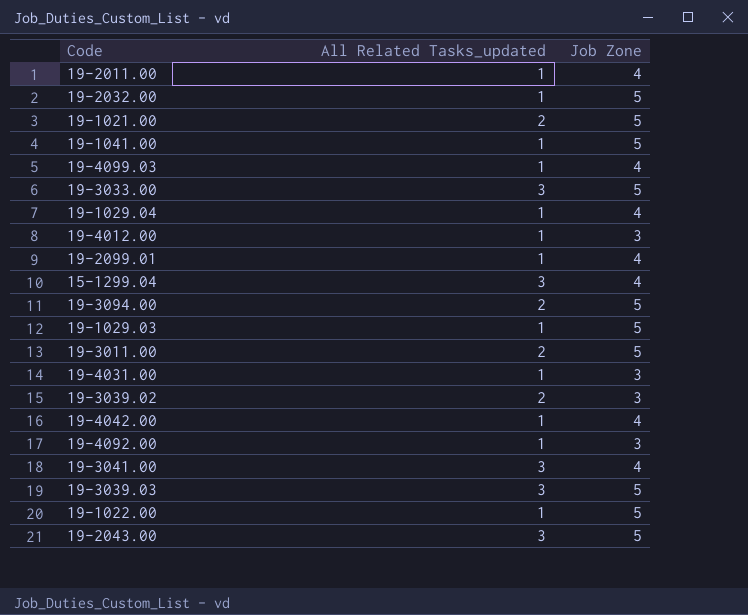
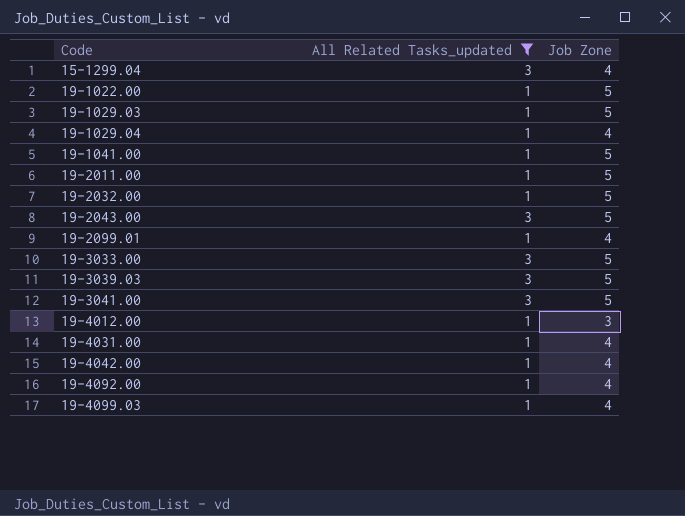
filter: none -> All Related Tasks_updated != 2
row order: none -> Code ascending
19-2011.00 | Job Zone: 4 -> 5
19-3041.00 | Job Zone: 4 -> 5
19-4031.00 | Job Zone: 3 -> 4
19-4092.00 | Job Zone: 3 -> 4

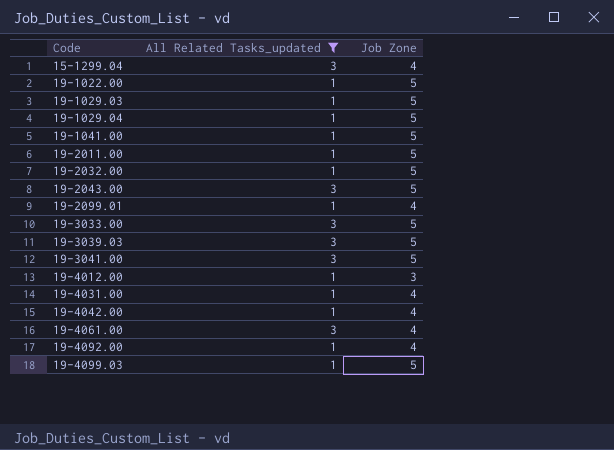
19-1029.04 | Job Zone: 4 -> 5
row 19-4061.00: none -> 3 | 4
19-4099.03 | Job Zone: 4 -> 5

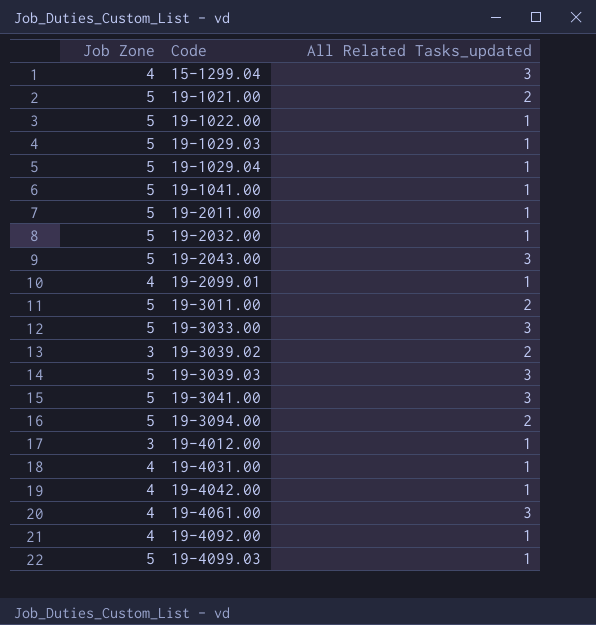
filter: All Related Tasks_updated != 2 -> none
column Job Zone | position: 3 -> 1

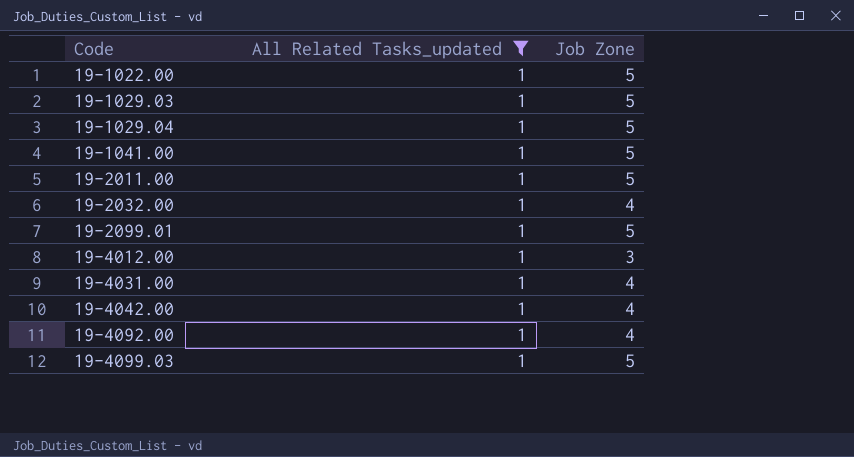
filter: none -> All Related Tasks_updated = 1
column Job Zone | position: 1 -> 3
19-2032.00 | Job Zone: 5 -> 4
19-2099.01 | Job Zone: 4 -> 5

